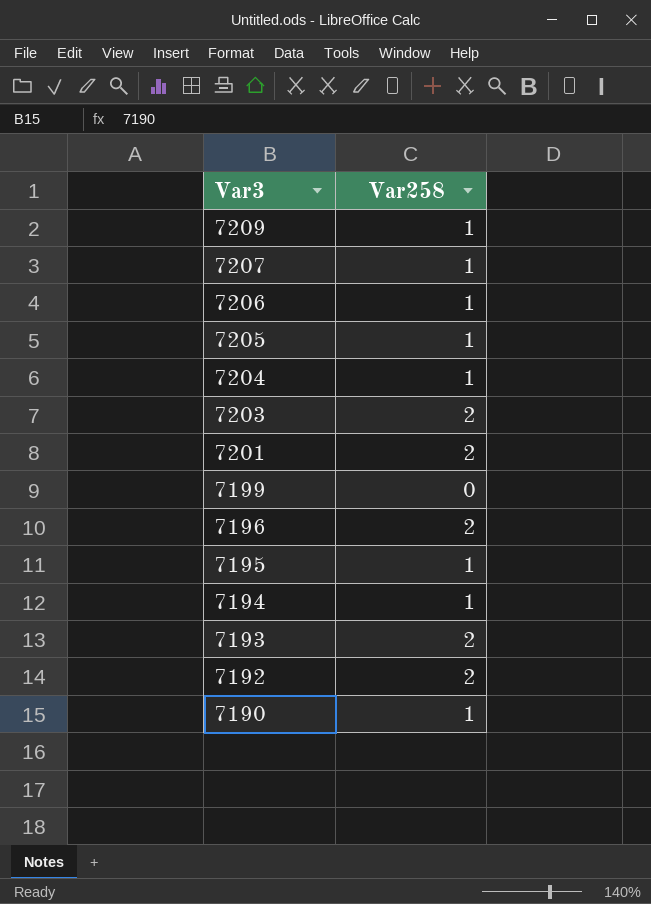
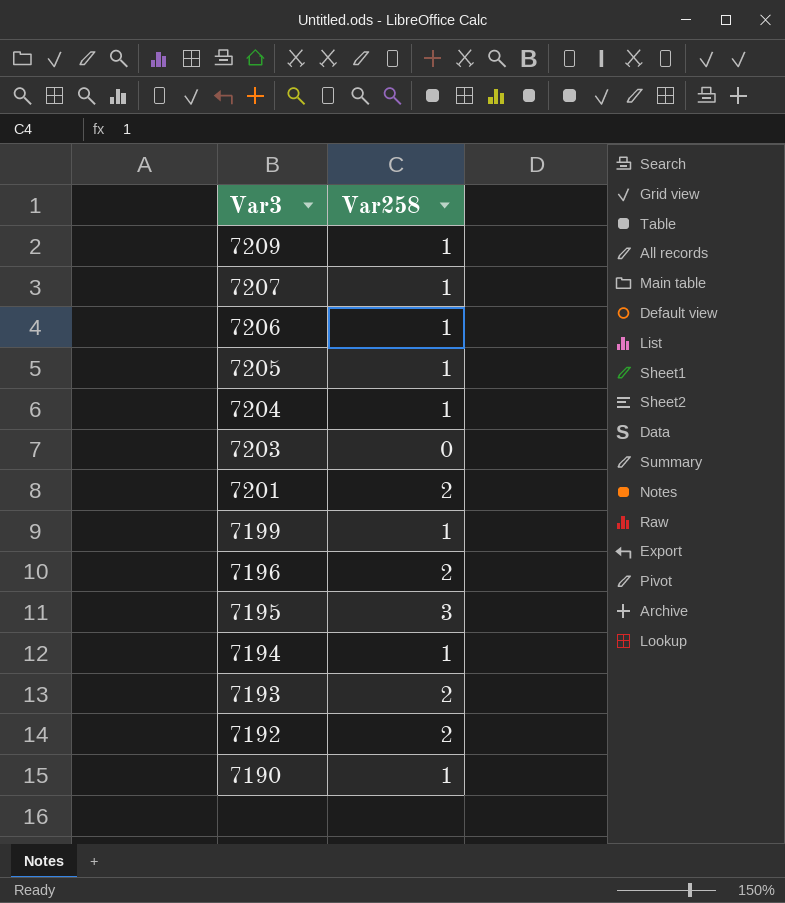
7203 | Var258: 2 -> 0
7199 | Var258: 0 -> 1
7195 | Var258: 1 -> 3

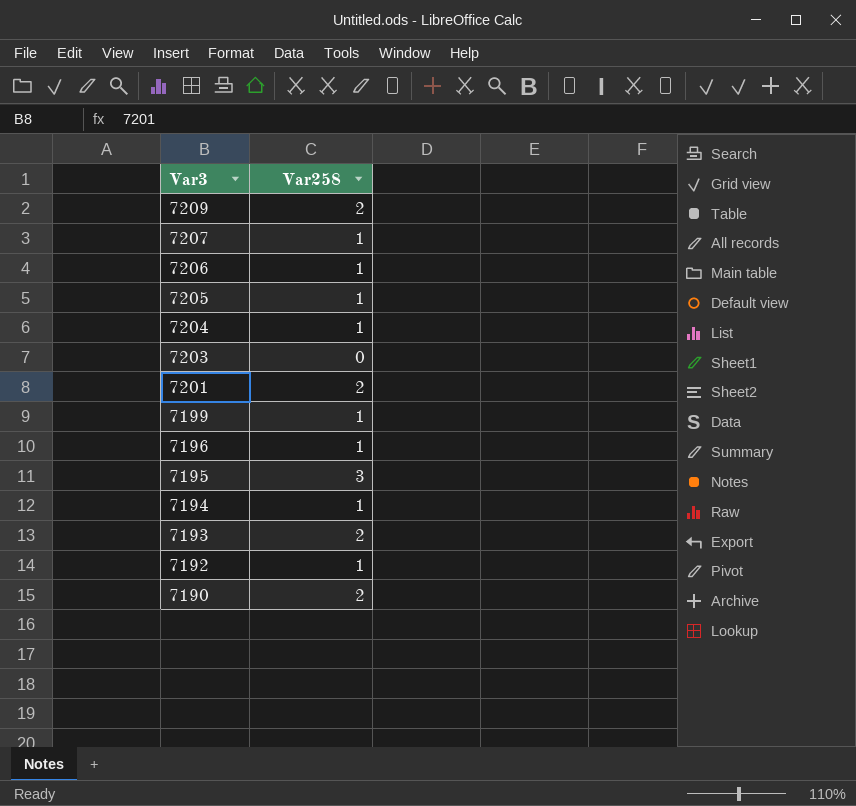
7209 | Var258: 1 -> 2
7196 | Var258: 2 -> 1
7192 | Var258: 2 -> 1
7190 | Var258: 1 -> 2

